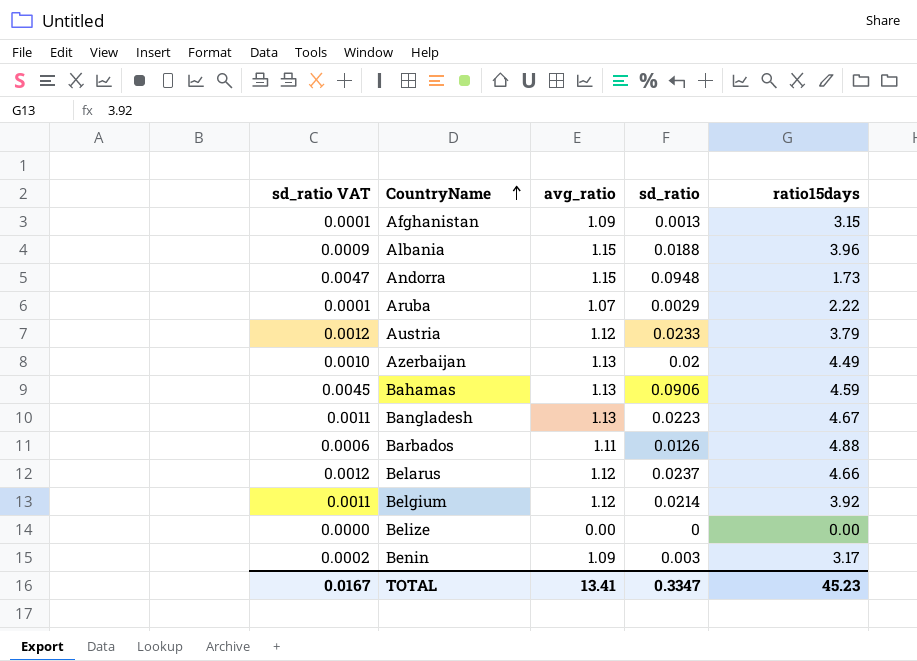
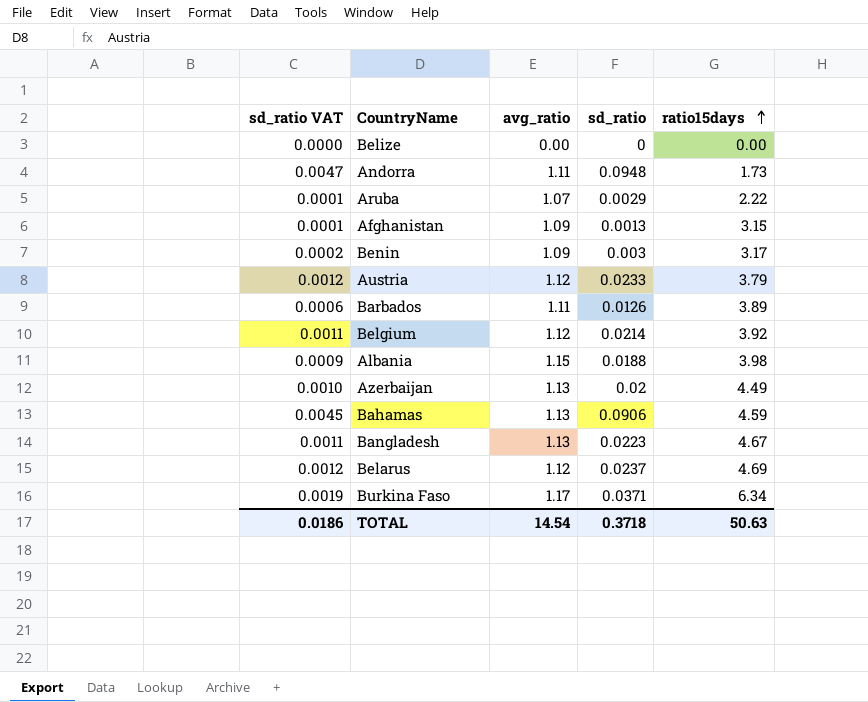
row order: CountryName ascending -> ratio15days ascending
Andorra | avg_ratio: 1.15 -> 1.11
Barbados | ratio15days: 4.88 -> 3.89
Albania | ratio15days: 3.96 -> 3.98
Belarus | ratio15days: 4.66 -> 4.69
row Burkina Faso: none -> 0.0019 | 1.17 | 0.0371 | 6.34
TOTAL | sd_ratio VAT: 0.0167 -> 0.0186
TOTAL | avg_ratio: 13.41 -> 14.54
TOTAL | sd_ratio: 0.3347 -> 0.3718
TOTAL | ratio15days: 45.23 -> 50.63

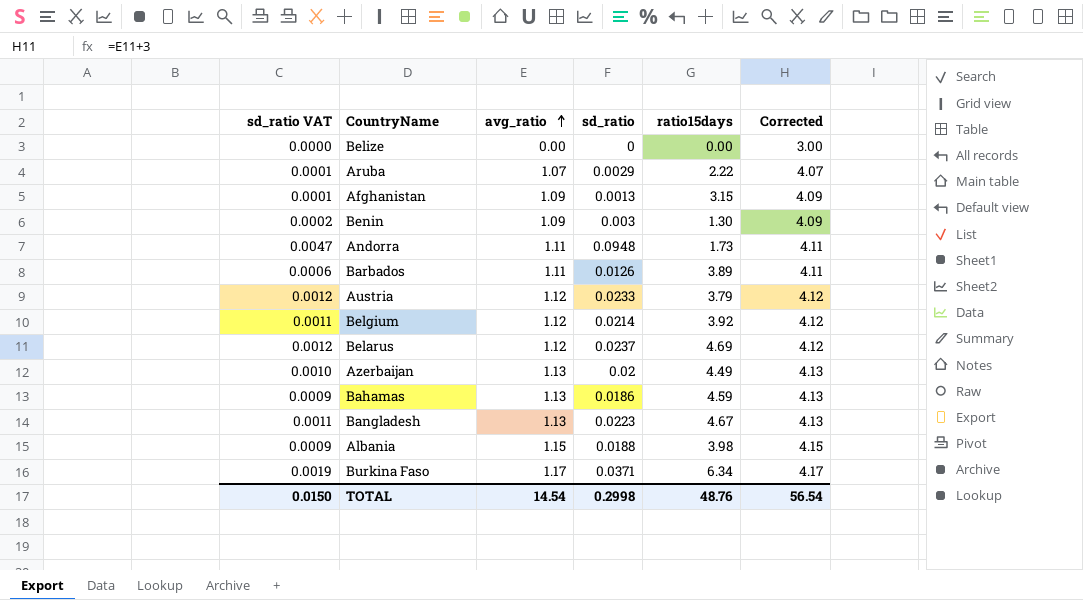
row order: ratio15days ascending -> avg_ratio ascending
column Corrected | formula: none -> [avg_ratio] + 3
Benin | ratio15days: 3.17 -> 1.30
Bahamas | sd_ratio VAT: 0.0045 -> 0.0009
Bahamas | sd_ratio: 0.0906 -> 0.0186
TOTAL | sd_ratio VAT: 0.0186 -> 0.0150
TOTAL | sd_ratio: 0.3718 -> 0.2998
TOTAL | ratio15days: 50.63 -> 48.76

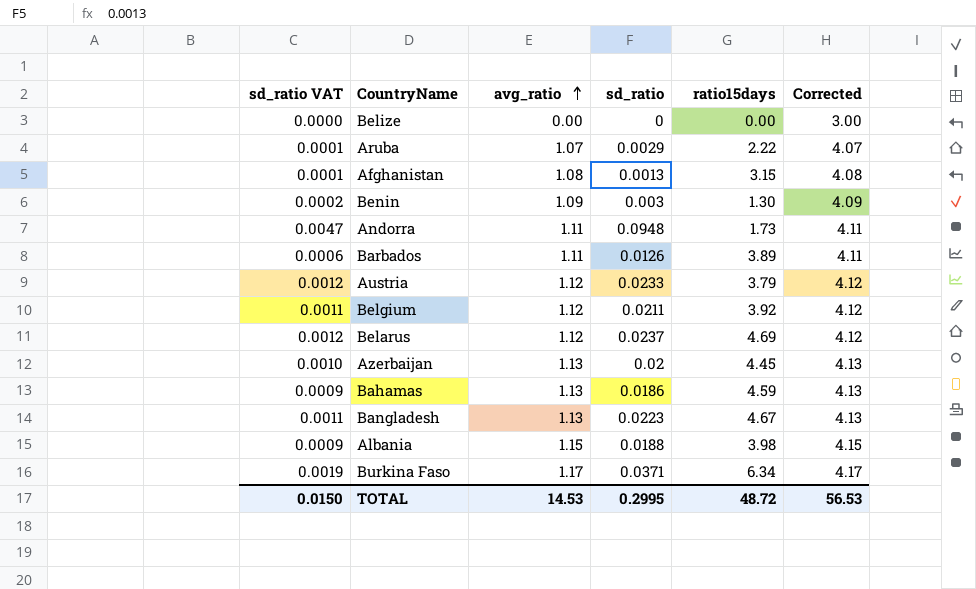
Afghanistan | avg_ratio: 1.09 -> 1.08
Afghanistan | Corrected: 4.09 -> 4.08
Belgium | sd_ratio: 0.0214 -> 0.0211
Azerbaijan | ratio15days: 4.49 -> 4.45
TOTAL | avg_ratio: 14.54 -> 14.53
TOTAL | sd_ratio: 0.2998 -> 0.2995
TOTAL | ratio15days: 48.76 -> 48.72
TOTAL | Corrected: 56.54 -> 56.53

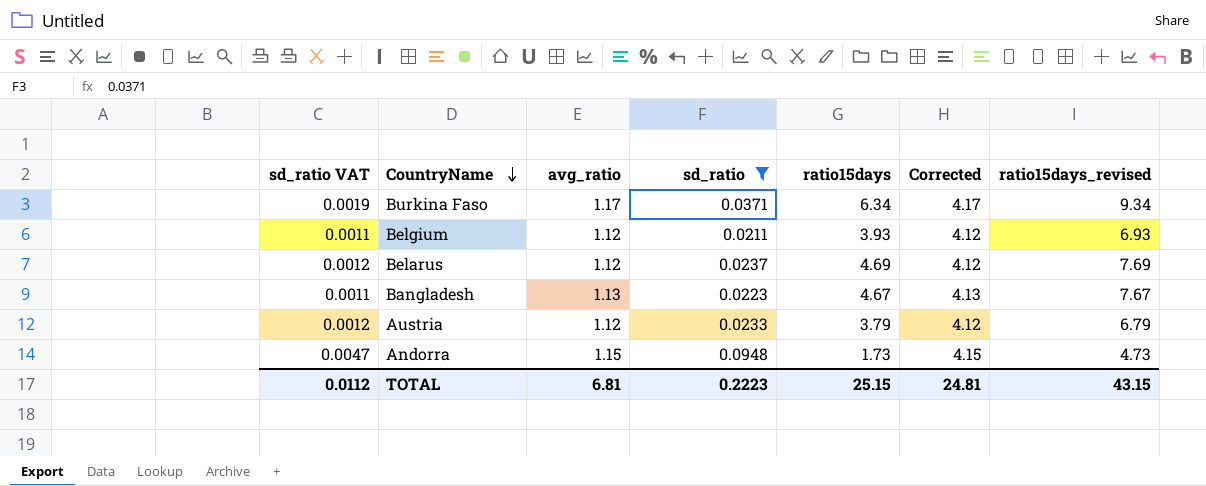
filter: none -> sd_ratio >= 0.0211
row order: avg_ratio ascending -> CountryName descending
column ratio15days_revised | formula: none -> [ratio15days] + 3
Belgium | ratio15days: 3.92 -> 3.93
Andorra | avg_ratio: 1.11 -> 1.15
Andorra | Corrected: 4.11 -> 4.15
TOTAL | sd_ratio VAT: 0.0150 -> 0.0112
TOTAL | avg_ratio: 14.53 -> 6.81
TOTAL | sd_ratio: 0.2995 -> 0.2223
TOTAL | ratio15days: 48.72 -> 25.15
TOTAL | Corrected: 56.53 -> 24.81

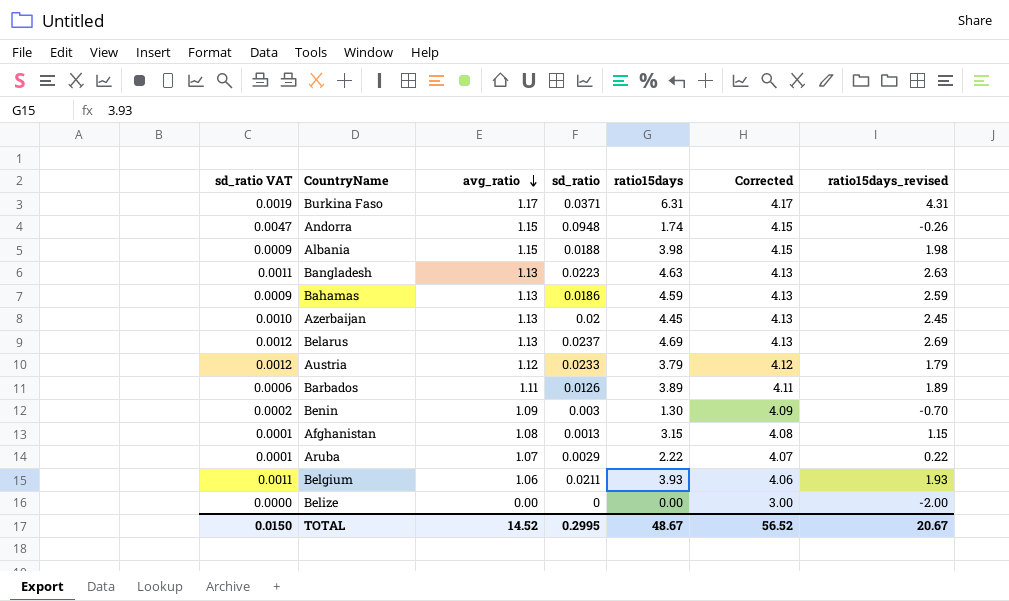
filter: sd_ratio >= 0.0211 -> none
row order: CountryName descending -> avg_ratio descending
column ratio15days_revised | formula: [ratio15days] + 3 -> [ratio15days] - 2
Burkina Faso | ratio15days: 6.34 -> 6.31
Andorra | ratio15days: 1.73 -> 1.74
Bangladesh | ratio15days: 4.67 -> 4.63
Belarus | avg_ratio: 1.12 -> 1.13
Belarus | Corrected: 4.12 -> 4.13
Belgium | avg_ratio: 1.12 -> 1.06
Belgium | Corrected: 4.12 -> 4.06
TOTAL | sd_ratio VAT: 0.0112 -> 0.0150
TOTAL | avg_ratio: 6.81 -> 14.52
TOTAL | sd_ratio: 0.2223 -> 0.2995
TOTAL | ratio15days: 25.15 -> 48.67
TOTAL | Corrected: 24.81 -> 56.52
TOTAL | ratio15days_revised: 43.15 -> 20.67

